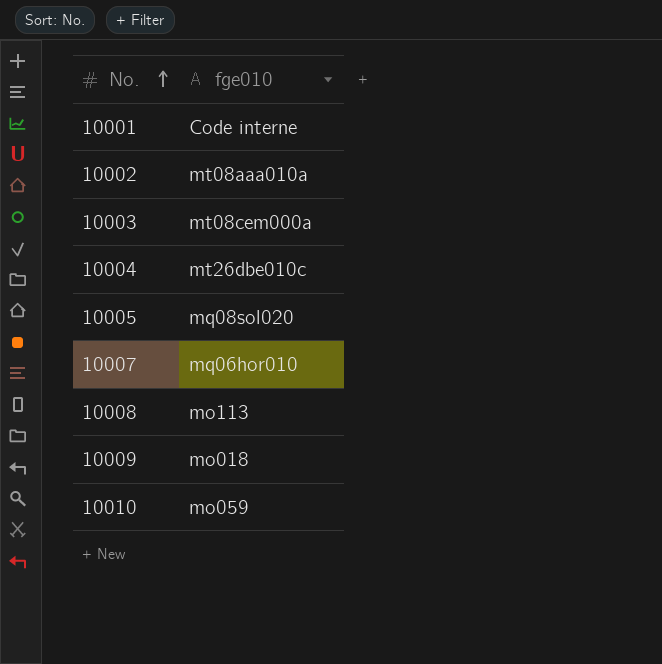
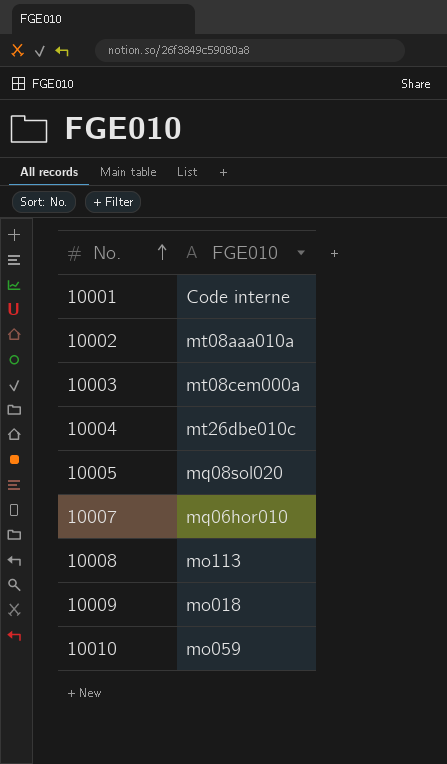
column name: fge010 -> FGE010

